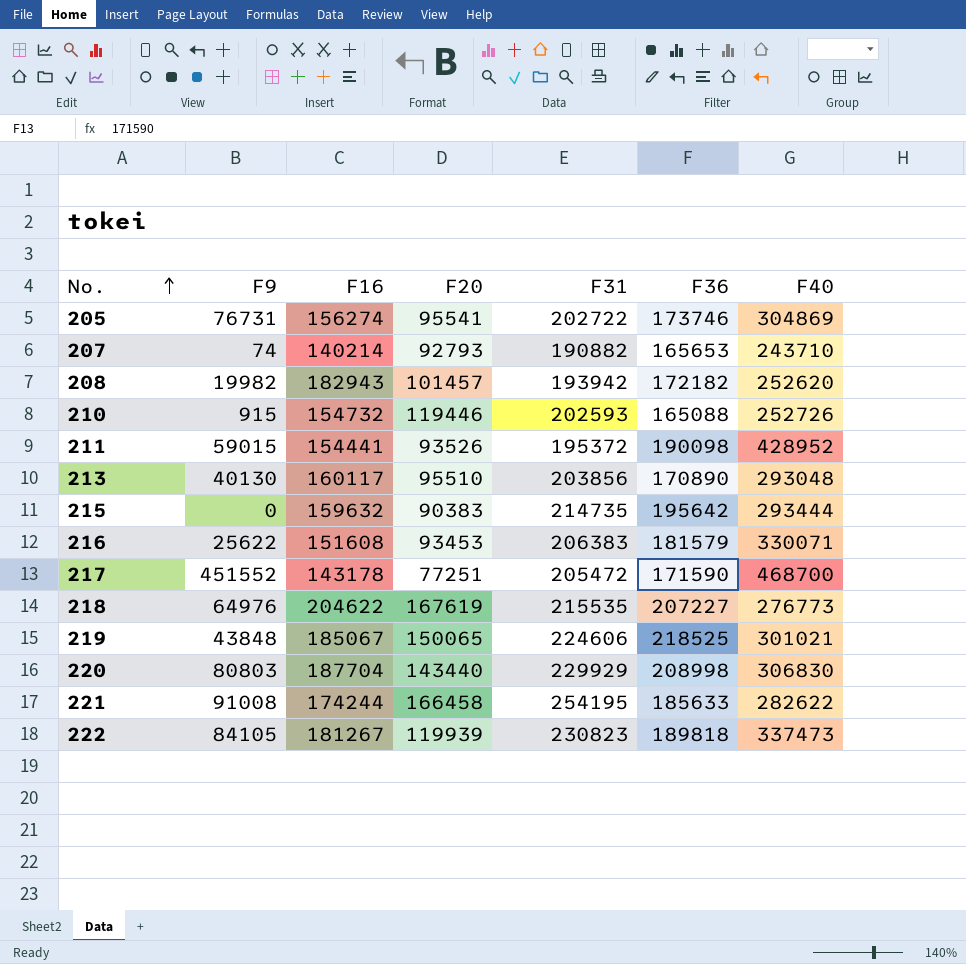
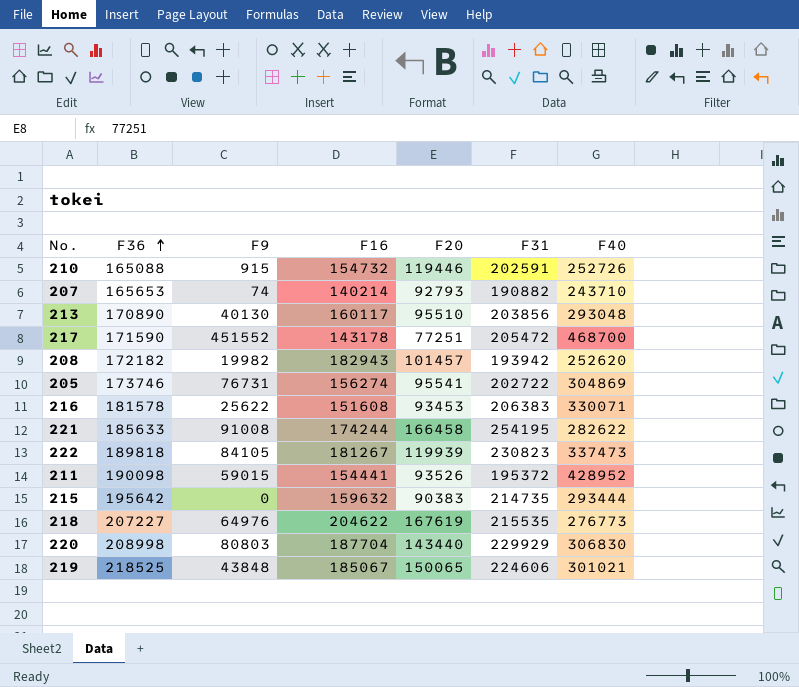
row order: No. ascending -> F36 ascending
column F36 | position: 6 -> 2
210 | F31: 202593 -> 202591
216 | F36: 181579 -> 181578

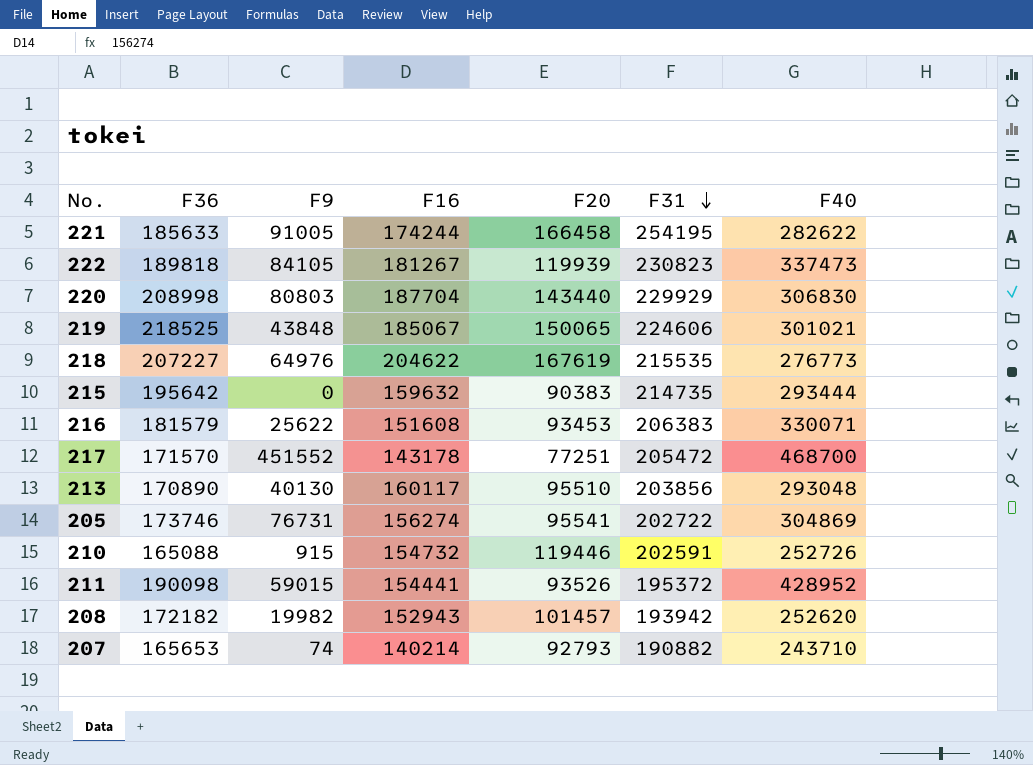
row order: F36 ascending -> F31 descending
221 | F9: 91008 -> 91005
216 | F36: 181578 -> 181579
217 | F36: 171590 -> 171570
208 | F16: 182943 -> 152943

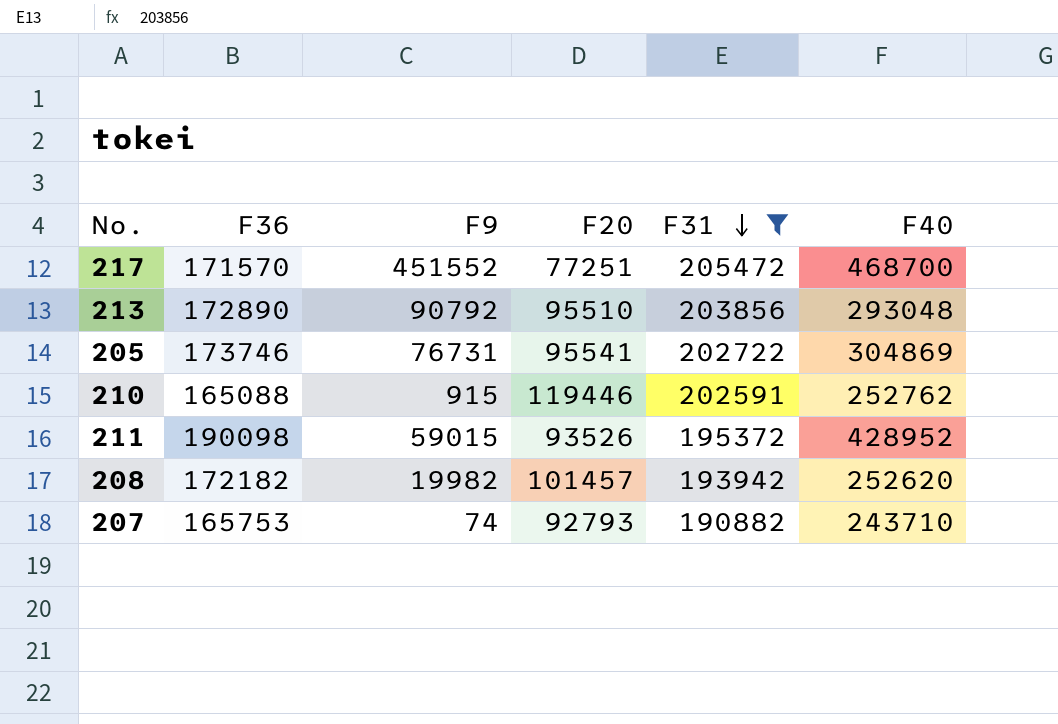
filter: none -> F31 <= 205472
column F16 | position: 4 -> none
213 | F36: 170890 -> 172890
213 | F9: 40130 -> 90792
210 | F40: 252726 -> 252762
207 | F36: 165653 -> 165753

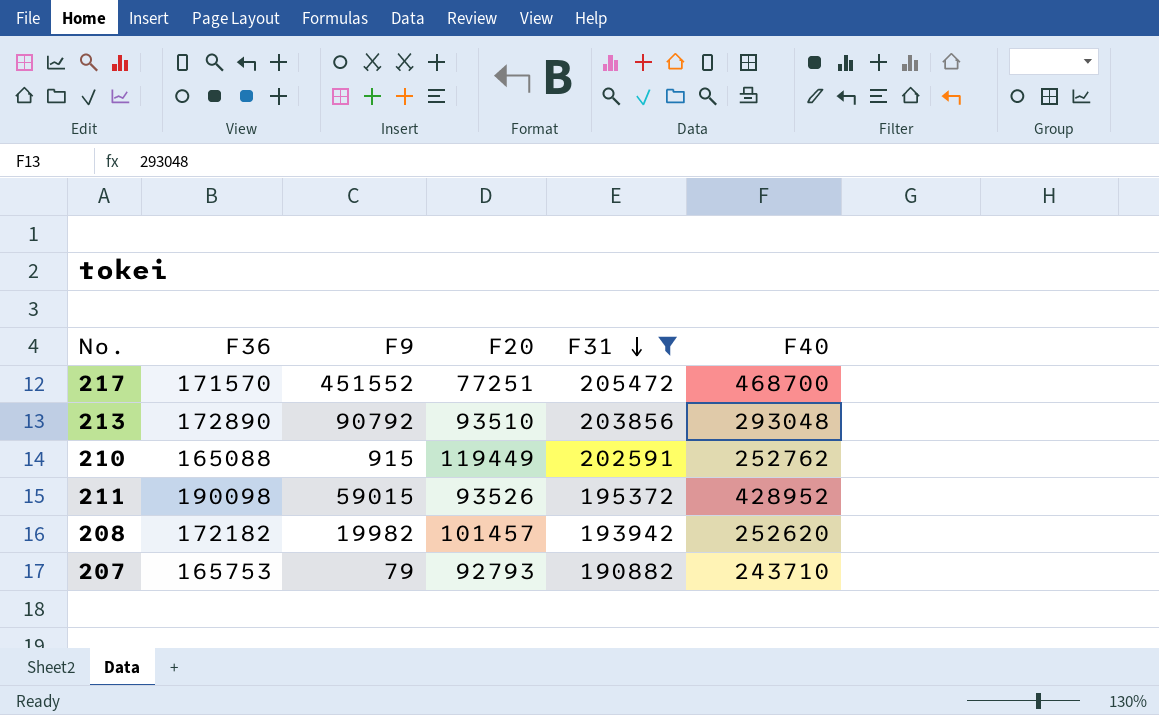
row 205: 173746 | 76731 | 95541 | 202722 | 304869 -> none
213 | F20: 95510 -> 93510
210 | F20: 119446 -> 119449
207 | F9: 74 -> 79

